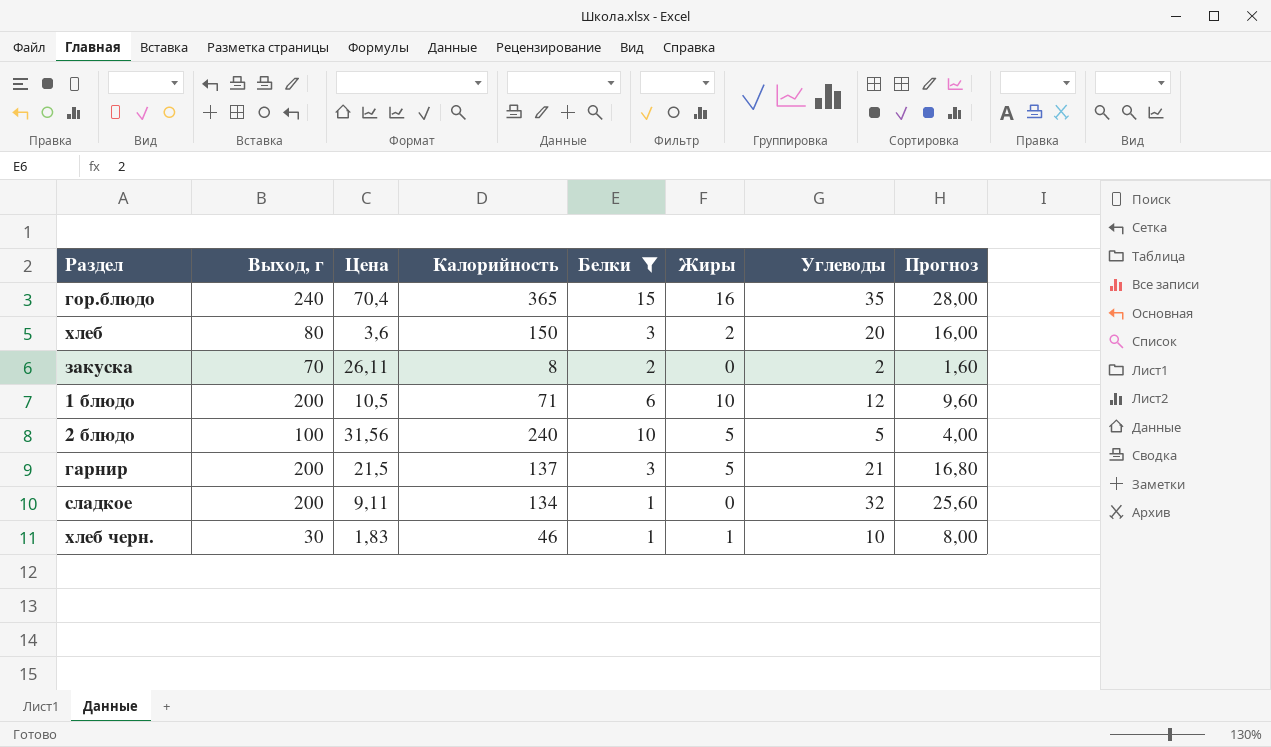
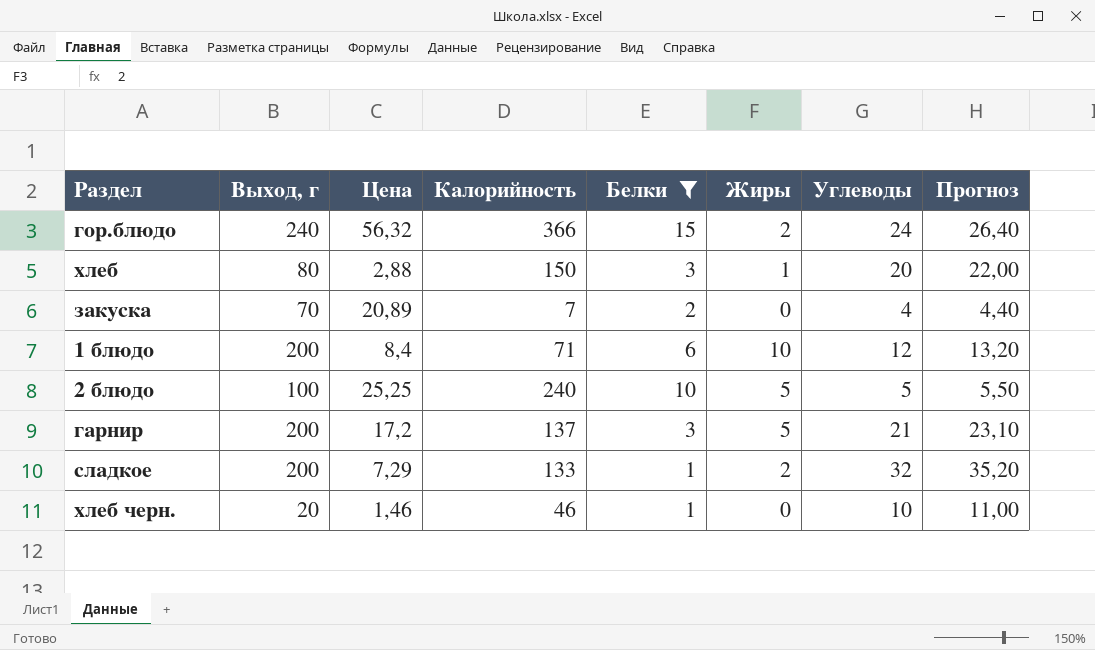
column Прогноз | formula: [Углеводы] * 0,8 -> [Углеводы] * 1,1
гор.блюдо | Цена: 70,4 -> 56,32
гор.блюдо | Калорийность: 365 -> 366
гор.блюдо | Жиры: 16 -> 2
гор.блюдо | Углеводы: 35 -> 24
хлеб | Цена: 3,6 -> 2,88
хлеб | Жиры: 2 -> 1
закуска | Цена: 26,11 -> 20,89
закуска | Калорийность: 8 -> 7
закуска | Углеводы: 2 -> 4
1 блюдо | Цена: 10,5 -> 8,4
2 блюдо | Цена: 31,56 -> 25,25
гарнир | Цена: 21,5 -> 17,2
сладкое | Цена: 9,11 -> 7,29
сладкое | Калорийность: 134 -> 133
сладкое | Жиры: 0 -> 2
хлеб черн. | Выход, г: 30 -> 20
хлеб черн. | Цена: 1,83 -> 1,46
хлеб черн. | Жиры: 1 -> 0

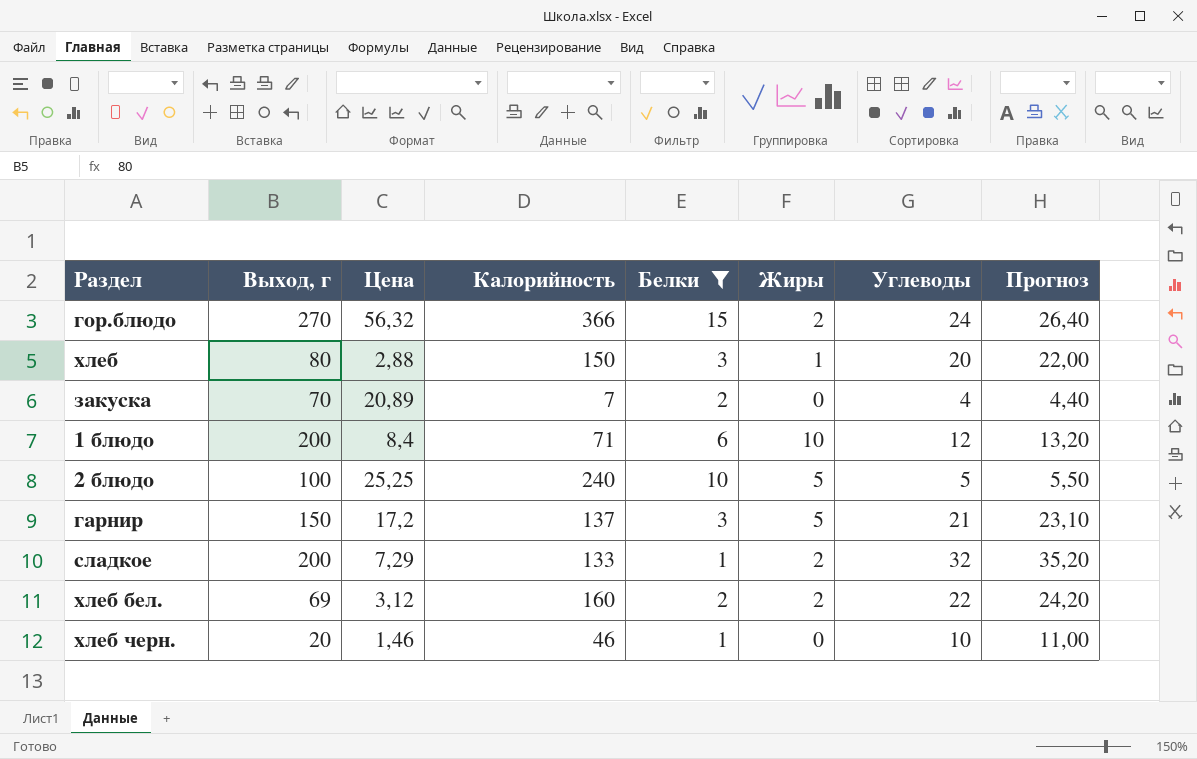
гор.блюдо | Выход, г: 240 -> 270
гарнир | Выход, г: 200 -> 150
row хлеб бел.: none -> 69 | 3,12 | 160 | 2 | 2 | 22 | 24,20

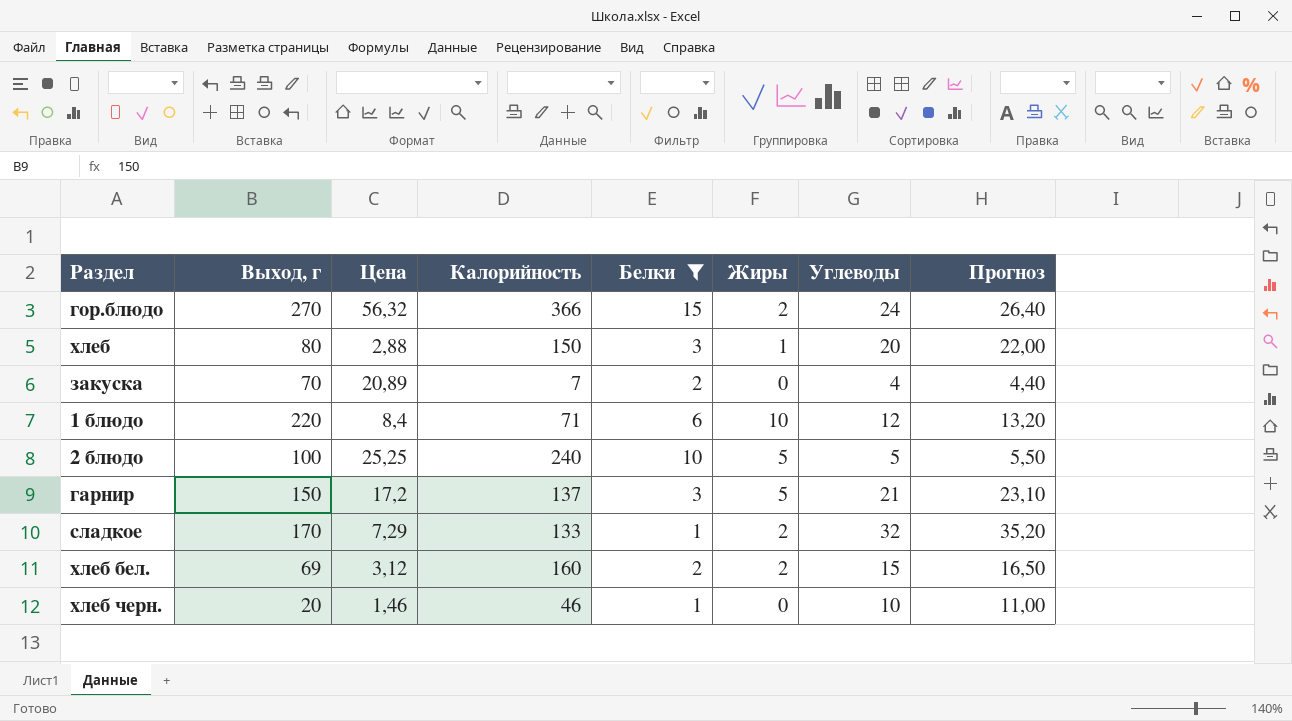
1 блюдо | Выход, г: 200 -> 220
сладкое | Выход, г: 200 -> 170
хлеб бел. | Углеводы: 22 -> 15
хлеб бел. | Прогноз: 24,20 -> 16,50

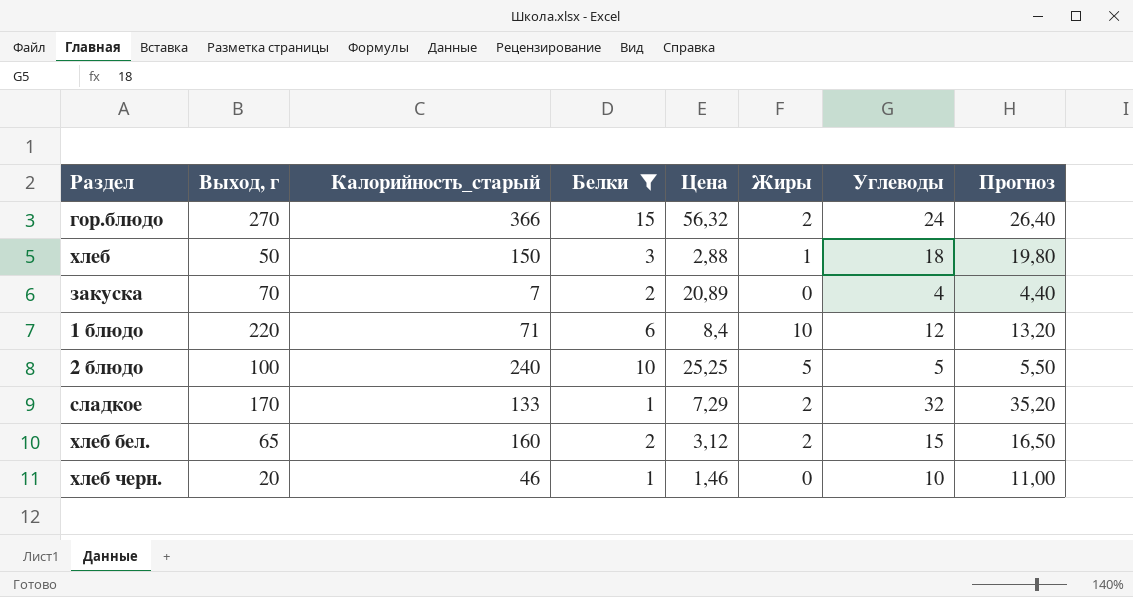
column name: Калорийность -> Калорийность_старый
column Цена | position: 3 -> 5
row гарнир: 150 | 17,2 | 137 | 3 | 5 | 21 | 23,10 -> none
хлеб | Выход, г: 80 -> 50
хлеб | Углеводы: 20 -> 18
хлеб | Прогноз: 22,00 -> 19,80
хлеб бел. | Выход, г: 69 -> 65

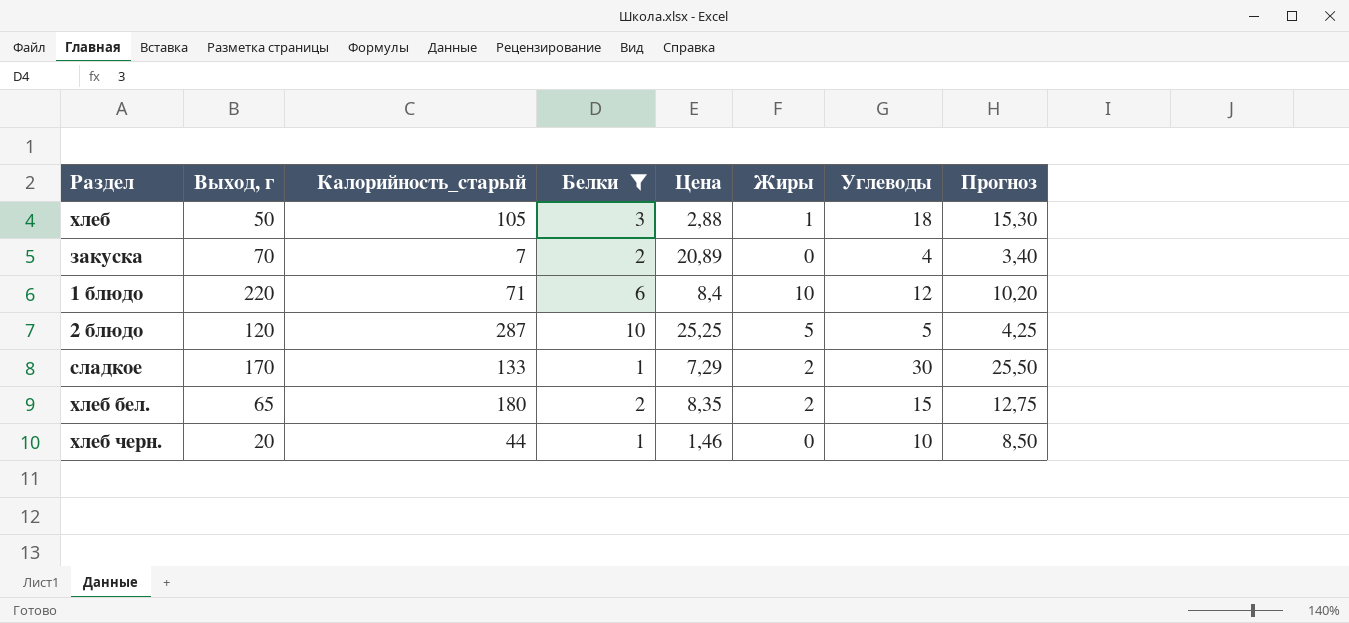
column Прогноз | formula: [Углеводы] * 1,1 -> [Углеводы] * 0,85
row гор.блюдо: 270 | 366 | 15 | 56,32 | 2 | 24 | 26,40 -> none
хлеб | Калорийность_старый: 150 -> 105
2 блюдо | Выход, г: 100 -> 120
2 блюдо | Калорийность_старый: 240 -> 287
сладкое | Углеводы: 32 -> 30
хлеб бел. | Калорийность_старый: 160 -> 180
хлеб бел. | Цена: 3,12 -> 8,35
хлеб черн. | Калорийность_старый: 46 -> 44

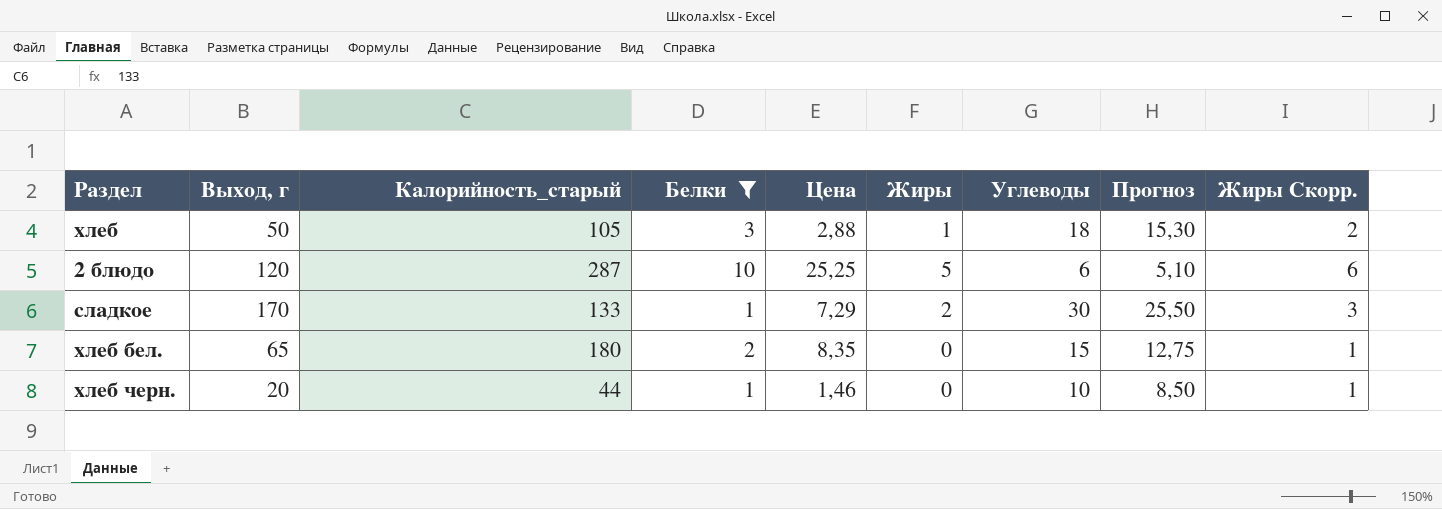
column Жиры Скорр. | formula: none -> [Жиры] + 1
row закуска: 70 | 7 | 2 | 20,89 | 0 | 4 | 3,40 -> none
row 1 блюдо: 220 | 71 | 6 | 8,4 | 10 | 12 | 10,20 -> none
2 блюдо | Углеводы: 5 -> 6
2 блюдо | Прогноз: 4,25 -> 5,10
хлеб бел. | Жиры: 2 -> 0

